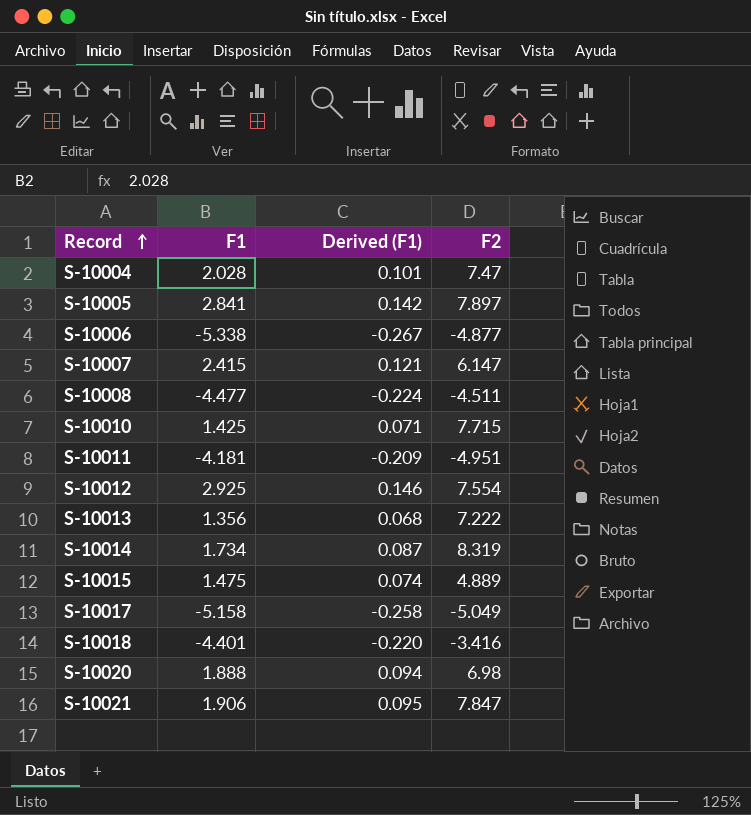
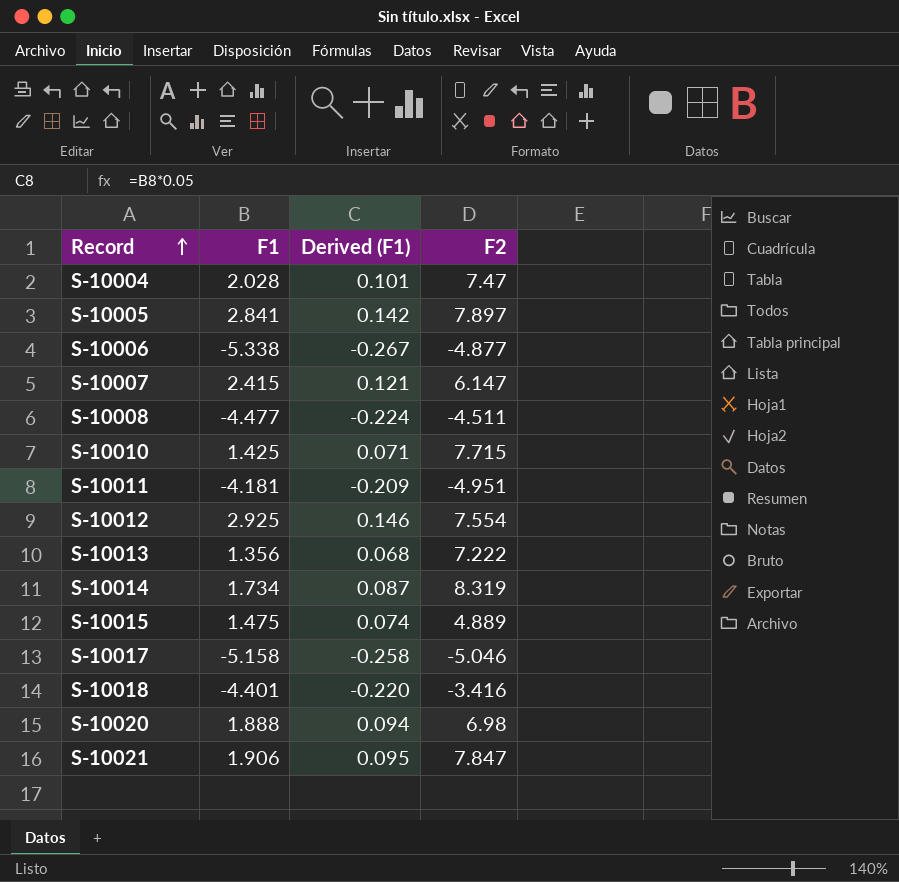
S-10017 | F2: -5.049 -> -5.046

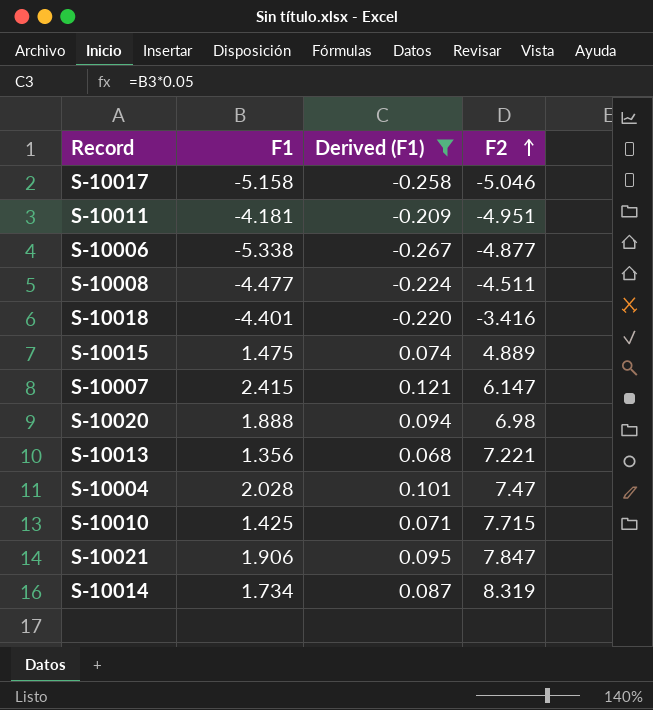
filter: none -> Derived (F1) <= 0.121
row order: Record ascending -> F2 ascending
S-10013 | F2: 7.222 -> 7.221

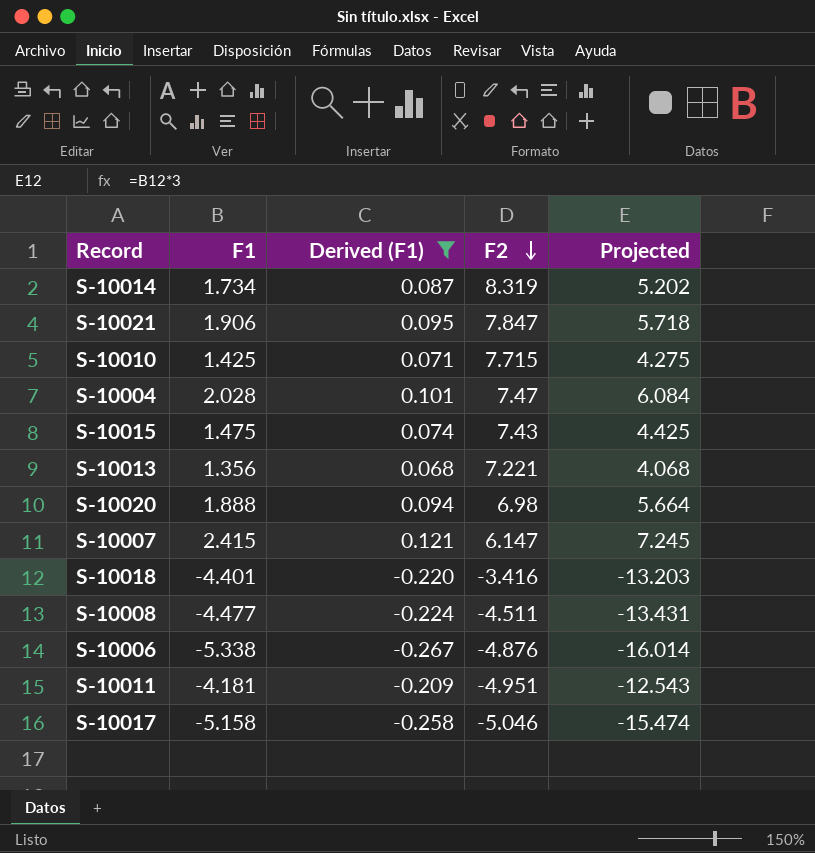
row order: F2 ascending -> F2 descending
column Projected | formula: none -> [F1] * 3
S-10015 | F2: 4.889 -> 7.43
S-10006 | F2: -4.877 -> -4.876

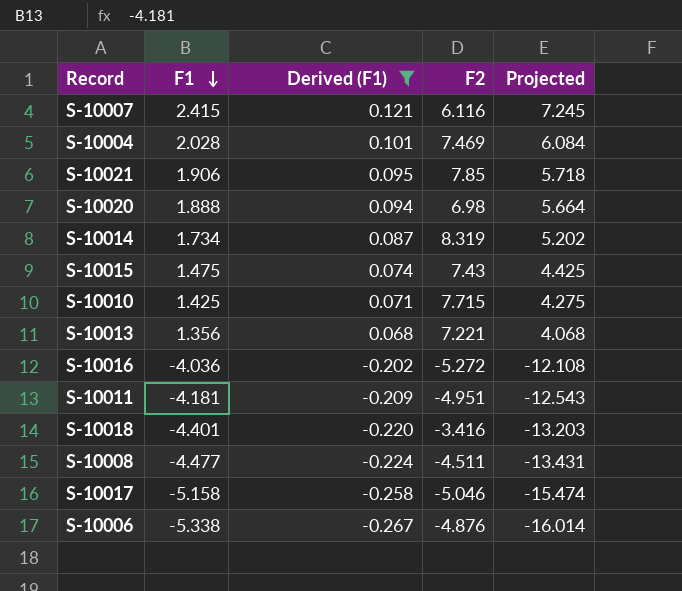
row order: F2 descending -> F1 descending
S-10007 | F2: 6.147 -> 6.116
S-10004 | F2: 7.47 -> 7.469
S-10021 | F2: 7.847 -> 7.85
row S-10016: none -> -4.036 | -0.202 | -5.272 | -12.108

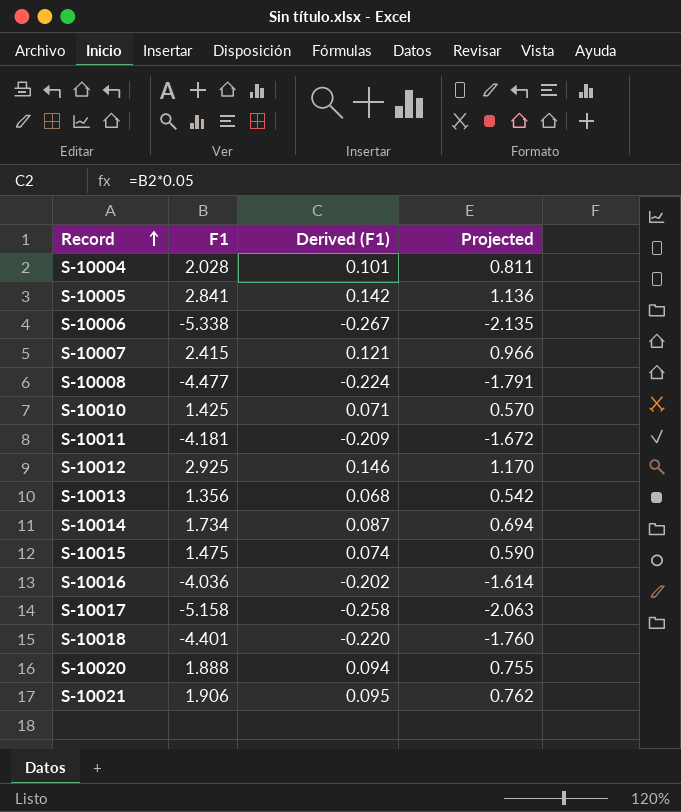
filter: Derived (F1) <= 0.121 -> none
row order: F1 descending -> Record ascending
column F2 | position: 4 -> none
column Projected | formula: [F1] * 3 -> [F1] * 0.4

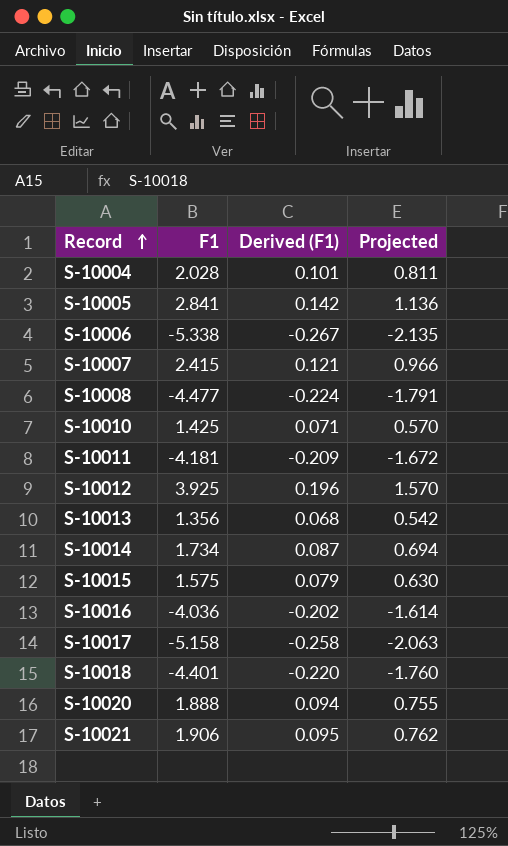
S-10012 | F1: 2.925 -> 3.925
S-10012 | Derived (F1): 0.146 -> 0.196
S-10012 | Projected: 1.170 -> 1.570
S-10015 | F1: 1.475 -> 1.575
S-10015 | Derived (F1): 0.074 -> 0.079
S-10015 | Projected: 0.590 -> 0.630

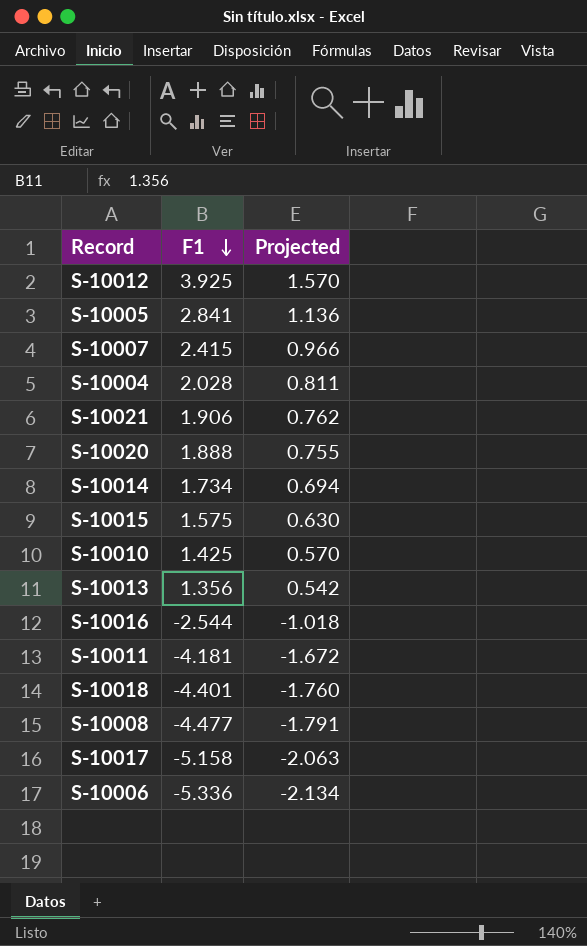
row order: Record ascending -> F1 descending
column Derived (F1) | formula: [F1] * 0.05 -> none
S-10016 | F1: -4.036 -> -2.544
S-10016 | Projected: -1.614 -> -1.018
S-10006 | F1: -5.338 -> -5.336
S-10006 | Projected: -2.135 -> -2.134

